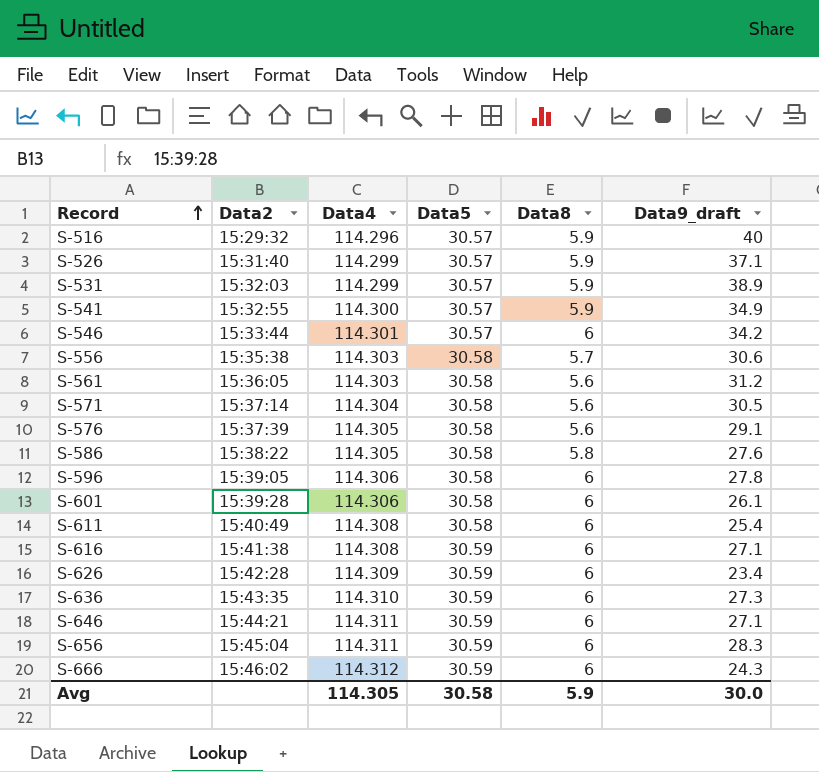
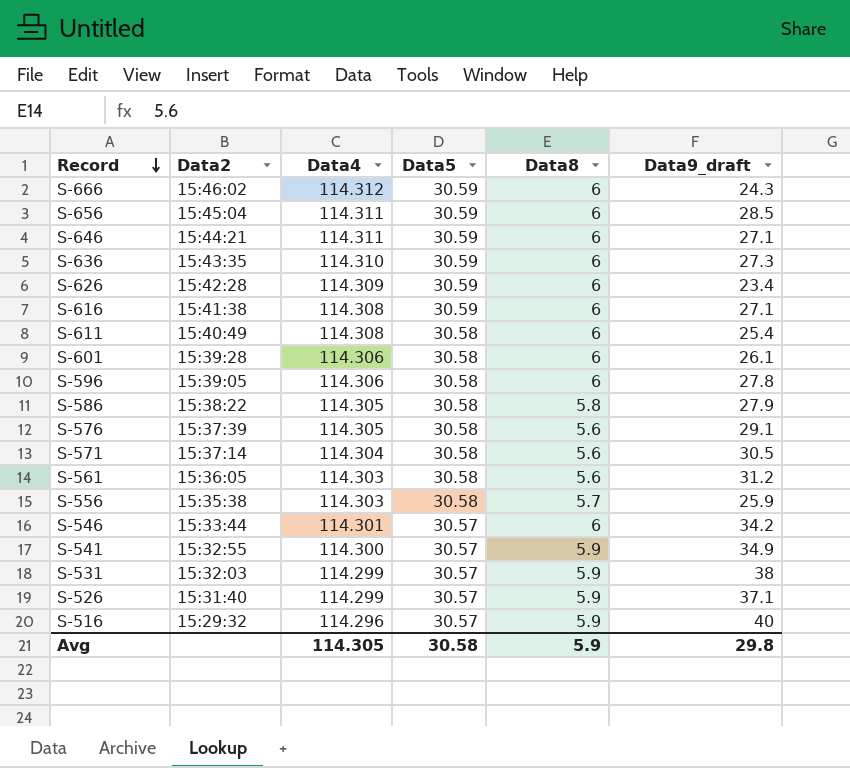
row order: Record ascending -> Record descending
S-656 | Data9_draft: 28.3 -> 28.5
S-586 | Data9_draft: 27.6 -> 27.9
S-556 | Data9_draft: 30.6 -> 25.9
S-531 | Data9_draft: 38.9 -> 38
Avg | Data9_draft: 30.0 -> 29.8

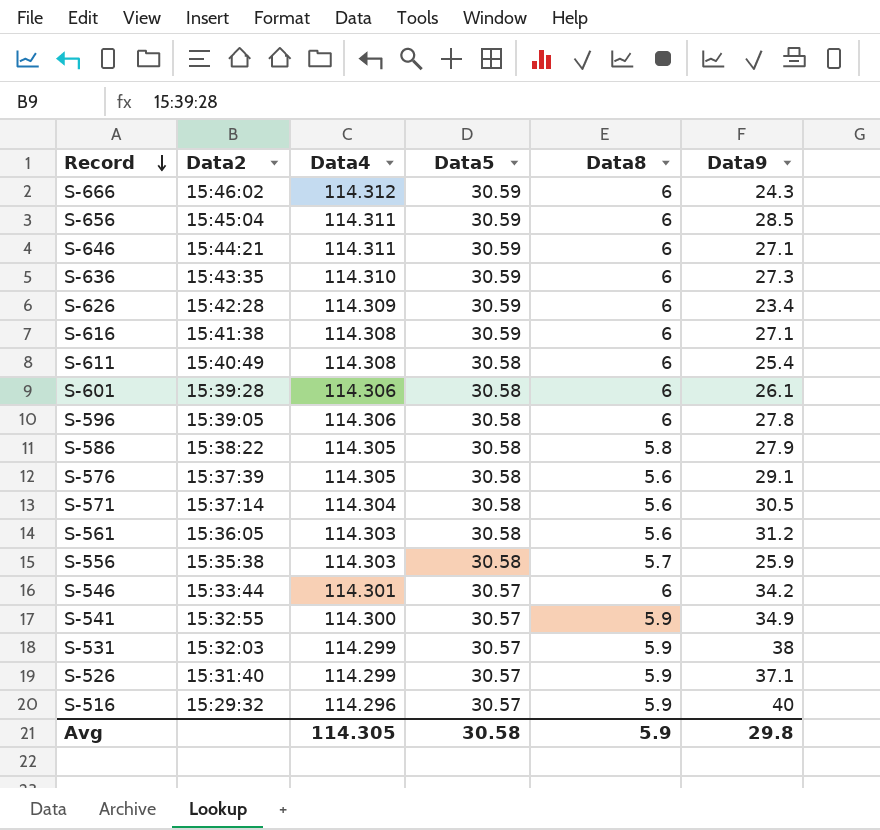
column name: Data9_draft -> Data9

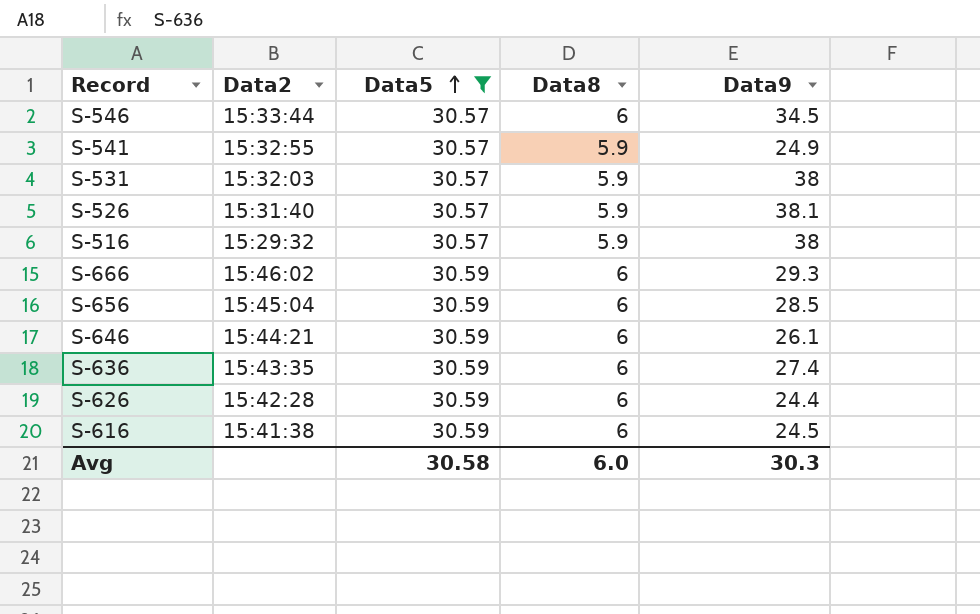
filter: none -> Data5 != 30.58
row order: Record descending -> Data5 ascending
column Data4 | position: 3 -> none
S-546 | Data9: 34.2 -> 34.5
S-541 | Data9: 34.9 -> 24.9
S-526 | Data9: 37.1 -> 38.1
S-516 | Data9: 40 -> 38
S-666 | Data9: 24.3 -> 29.3
S-646 | Data9: 27.1 -> 26.1
S-636 | Data9: 27.3 -> 27.4
S-626 | Data9: 23.4 -> 24.4
S-616 | Data9: 27.1 -> 24.5
Avg | Data8: 5.9 -> 6.0
Avg | Data9: 29.8 -> 30.3

